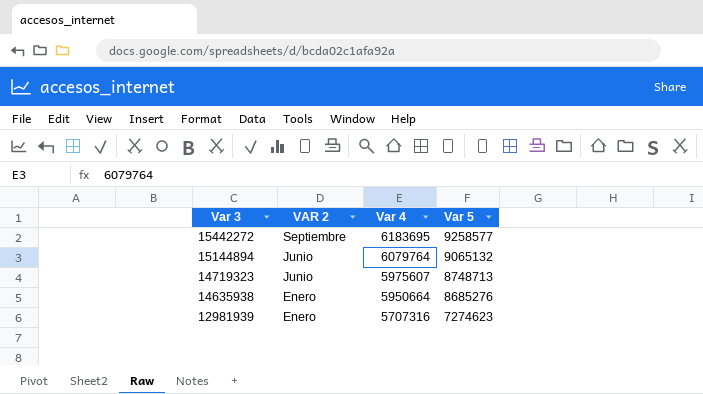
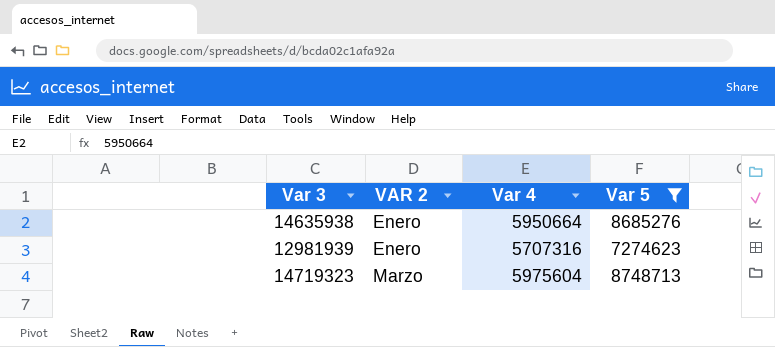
filter: none -> Var 5 <= 8748713
row order: Var 3 descending -> VAR 2 ascending
14719323 | VAR 2: Junio -> Marzo
14719323 | Var 4: 5975607 -> 5975604

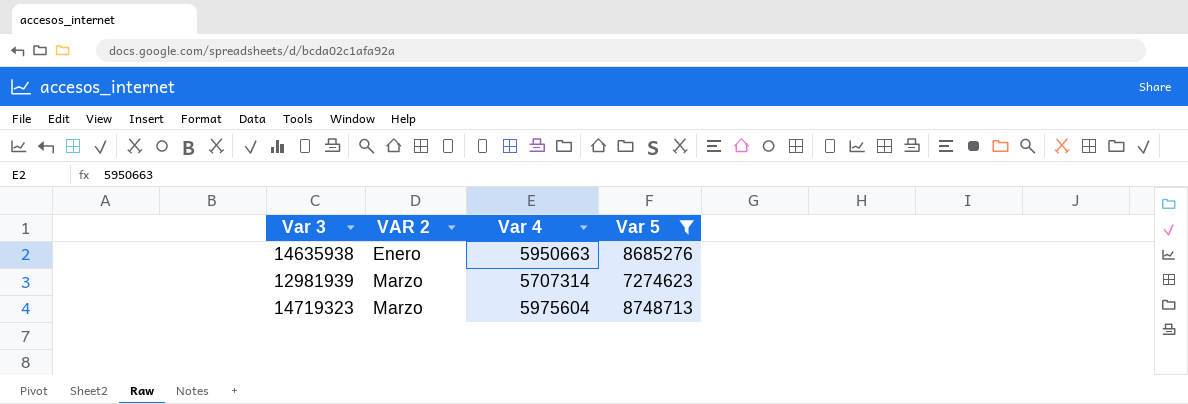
14635938 | Var 4: 5950664 -> 5950663
12981939 | VAR 2: Enero -> Marzo
12981939 | Var 4: 5707316 -> 5707314

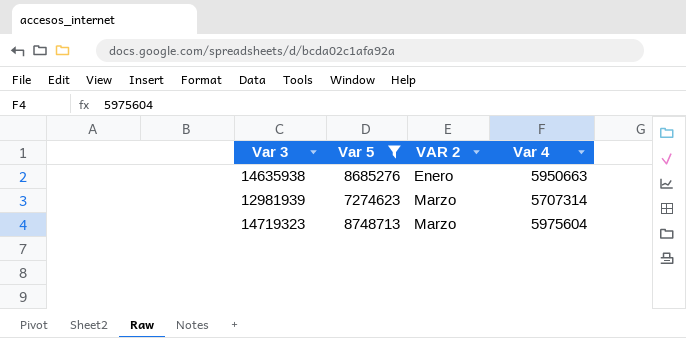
column Var 5 | position: 4 -> 2

